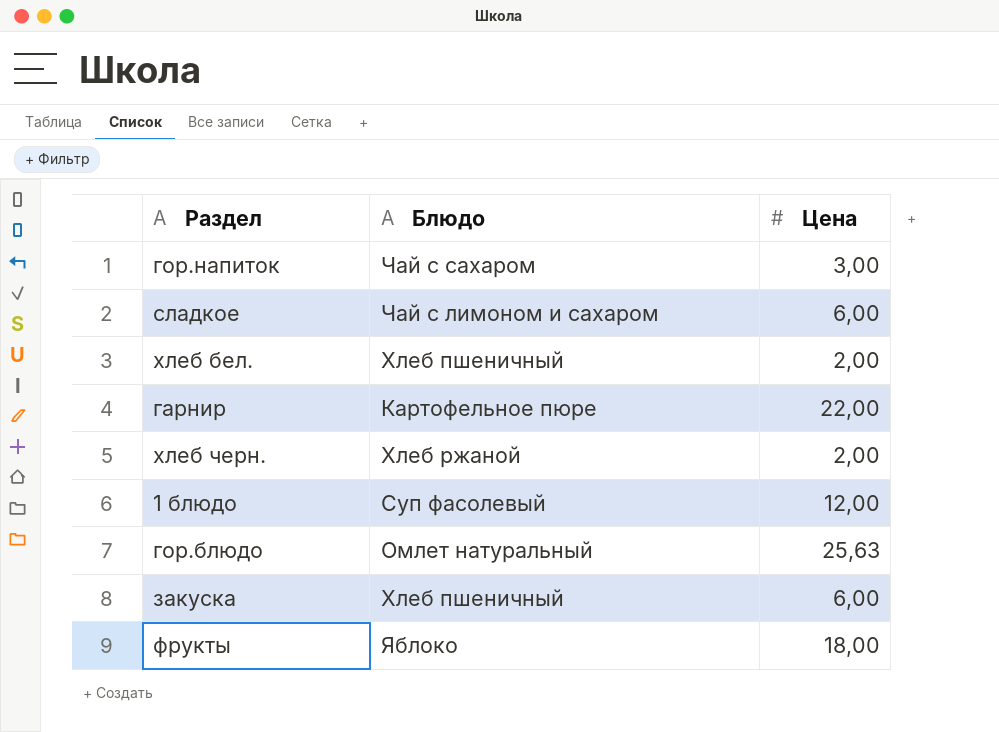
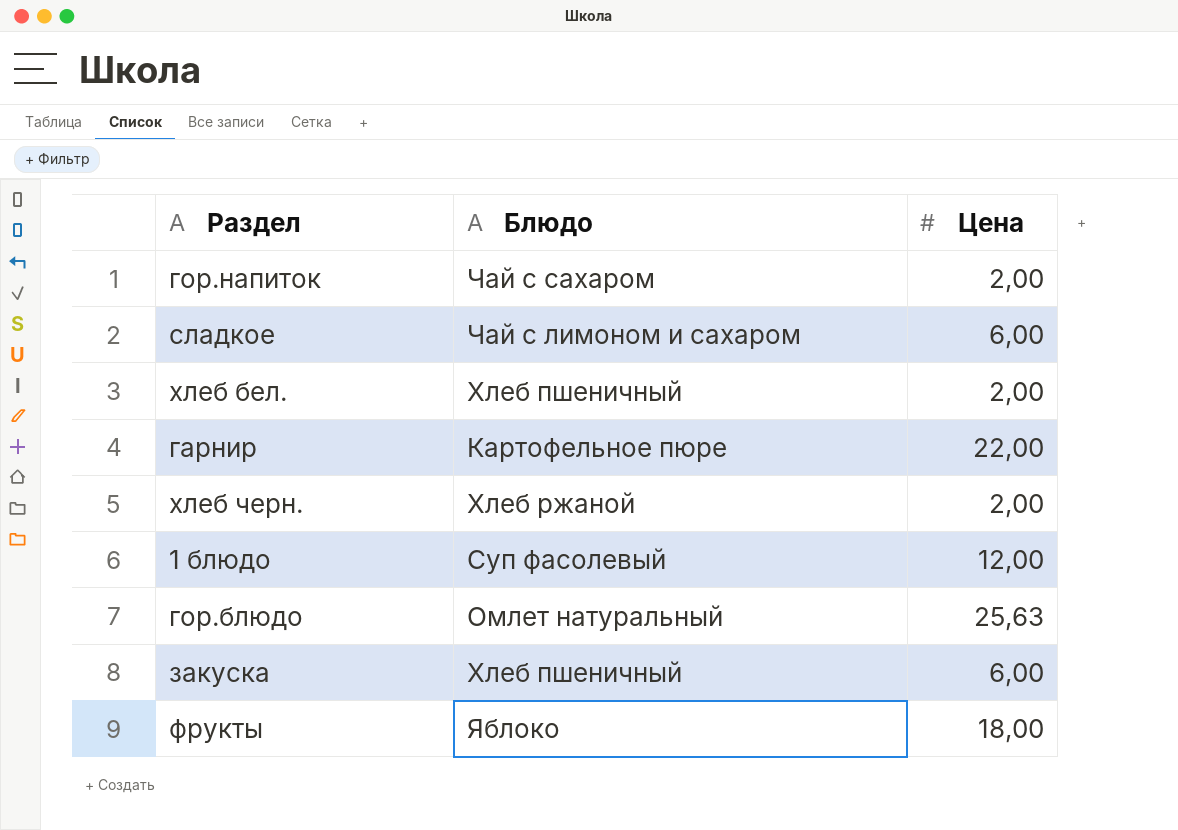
гор.напиток | Цена: 3,00 -> 2,00

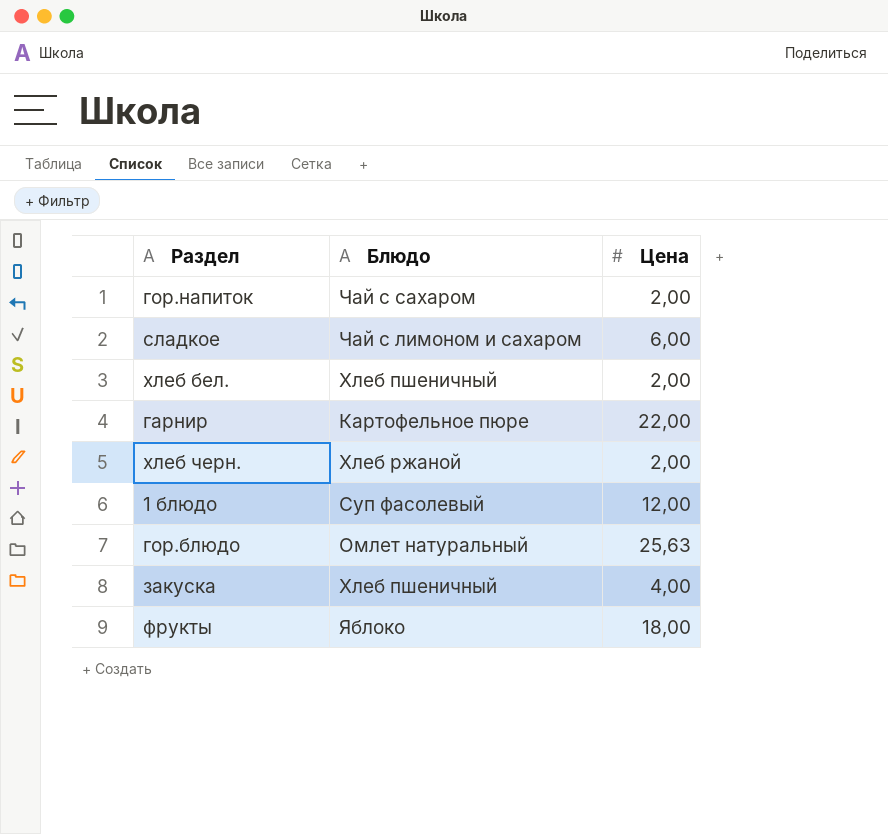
закуска | Цена: 6,00 -> 4,00

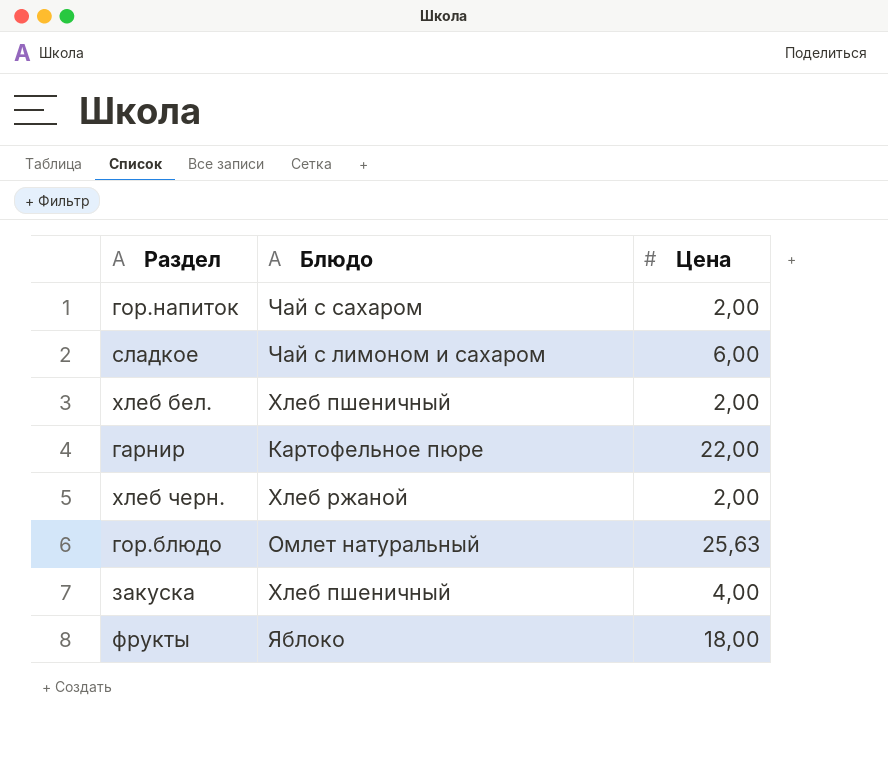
row 1 блюдо: Суп фасолевый | 12,00 -> none

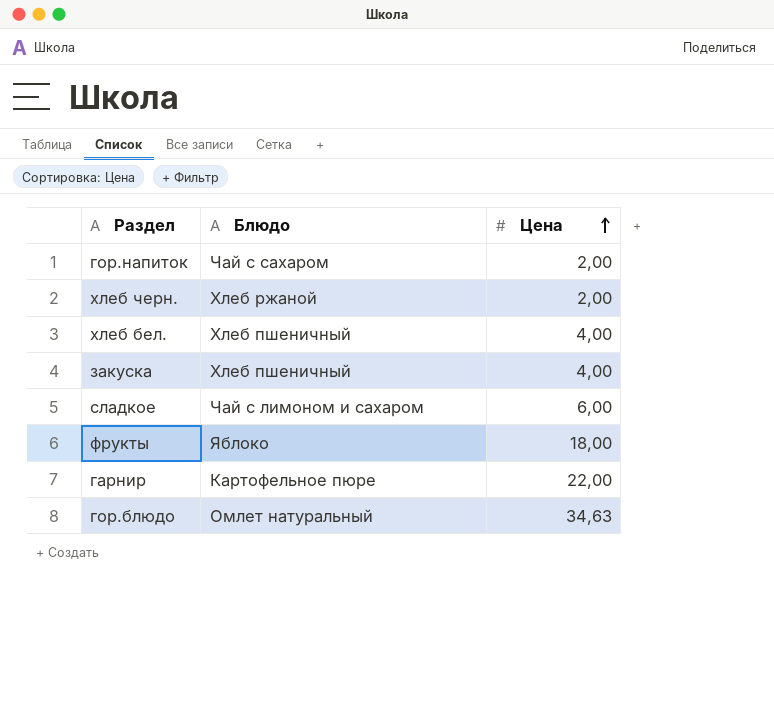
row order: none -> Цена ascending
хлеб бел. | Цена: 2,00 -> 4,00
гор.блюдо | Цена: 25,63 -> 34,63

